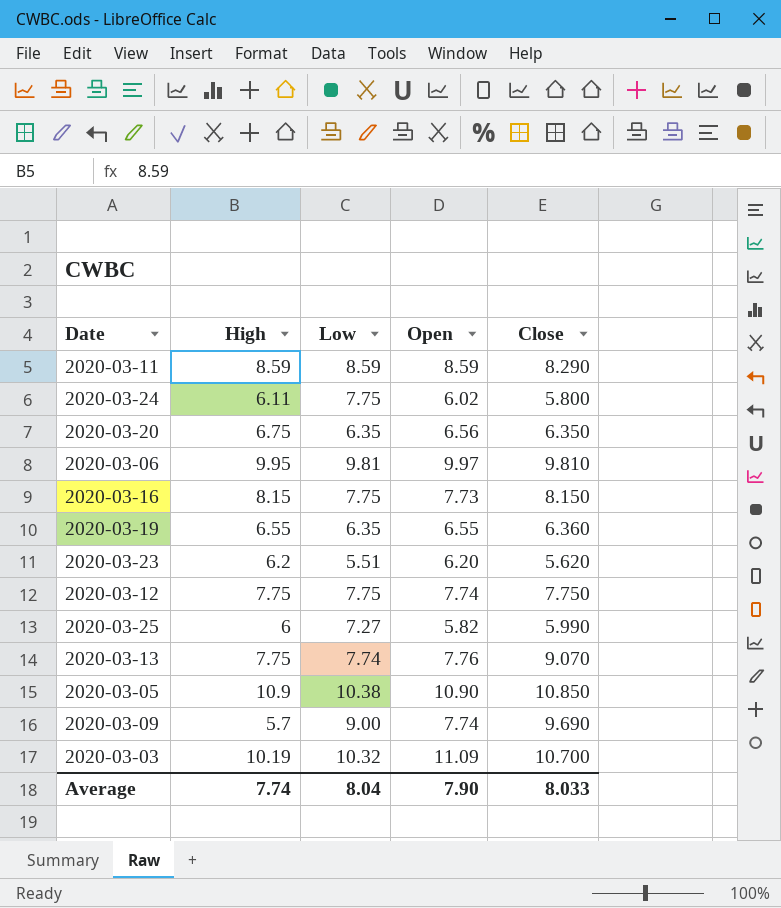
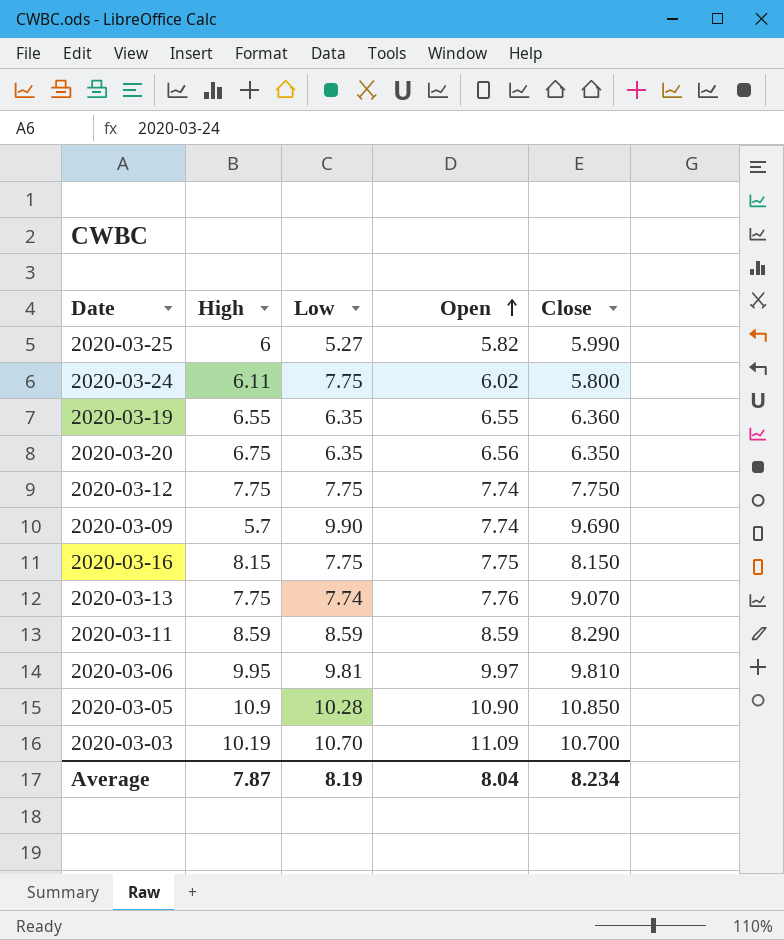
row order: none -> Open ascending
row 2020-03-23: 6.2 | 5.51 | 6.20 | 5.620 -> none
2020-03-25 | Low: 7.27 -> 5.27
2020-03-09 | Low: 9.00 -> 9.90
2020-03-16 | Open: 7.73 -> 7.75
2020-03-05 | Low: 10.38 -> 10.28
2020-03-03 | Low: 10.32 -> 10.70
Average | High: 7.74 -> 7.87
Average | Low: 8.04 -> 8.19
Average | Open: 7.90 -> 8.04
Average | Close: 8.033 -> 8.234

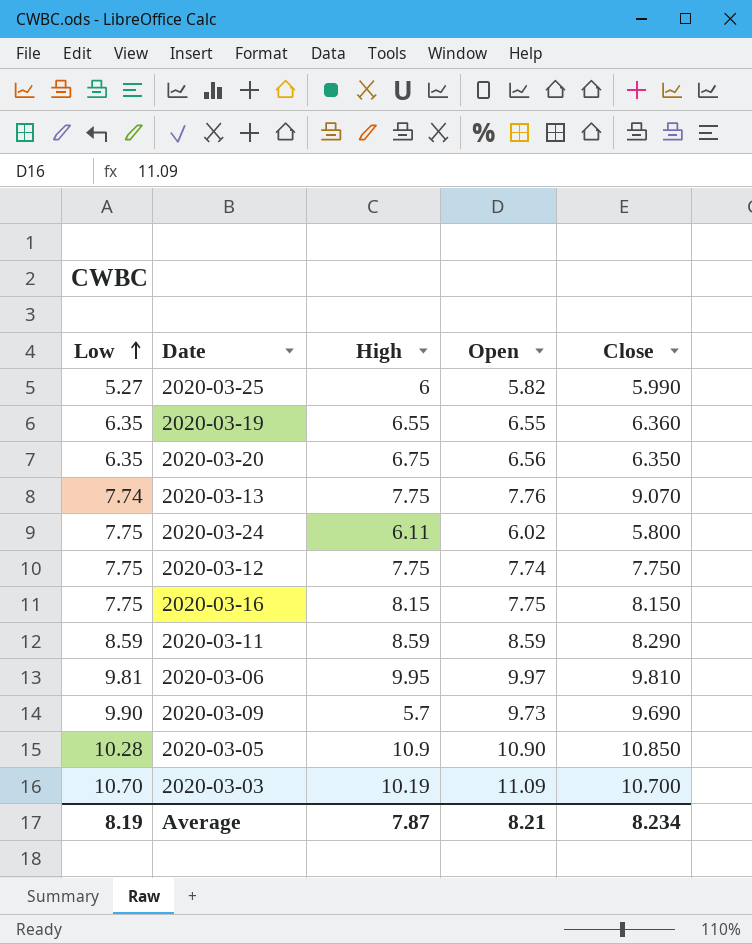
row order: Open ascending -> Low ascending
column Low | position: 3 -> 1
2020-03-09 | Open: 7.74 -> 9.73
Average | Open: 8.04 -> 8.21

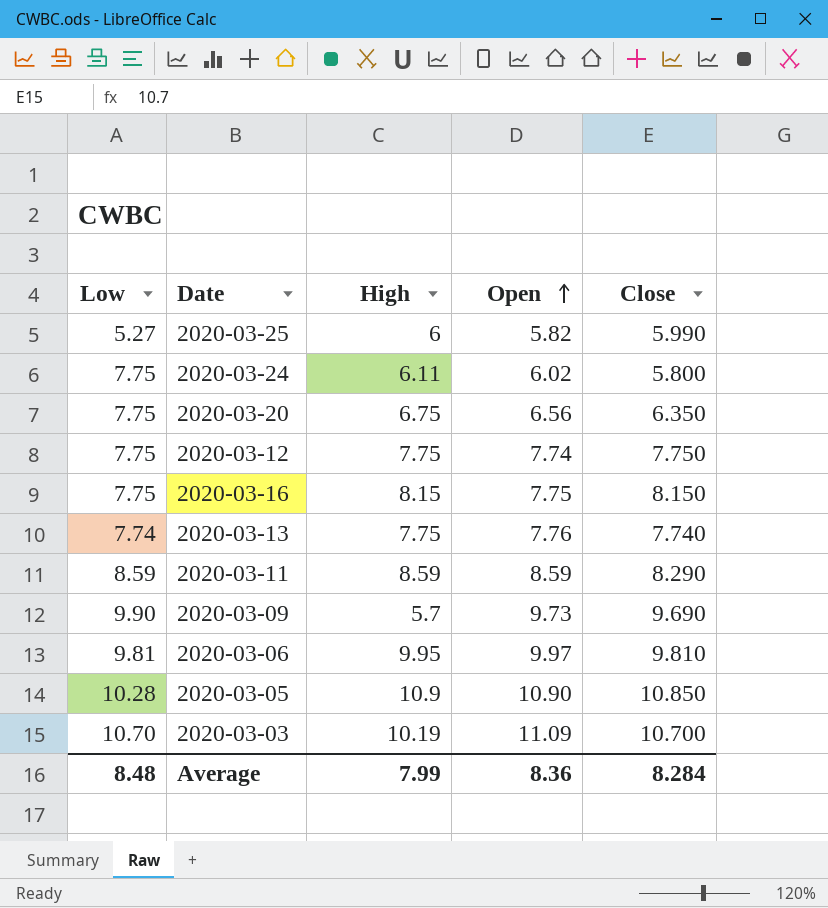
row order: Low ascending -> Open ascending
row 2020-03-19: 6.35 | 6.55 | 6.55 | 6.360 -> none
2020-03-20 | Low: 6.35 -> 7.75
2020-03-13 | Close: 9.070 -> 7.740
Average | Low: 8.19 -> 8.48
Average | High: 7.87 -> 7.99
Average | Open: 8.21 -> 8.36
Average | Close: 8.234 -> 8.284

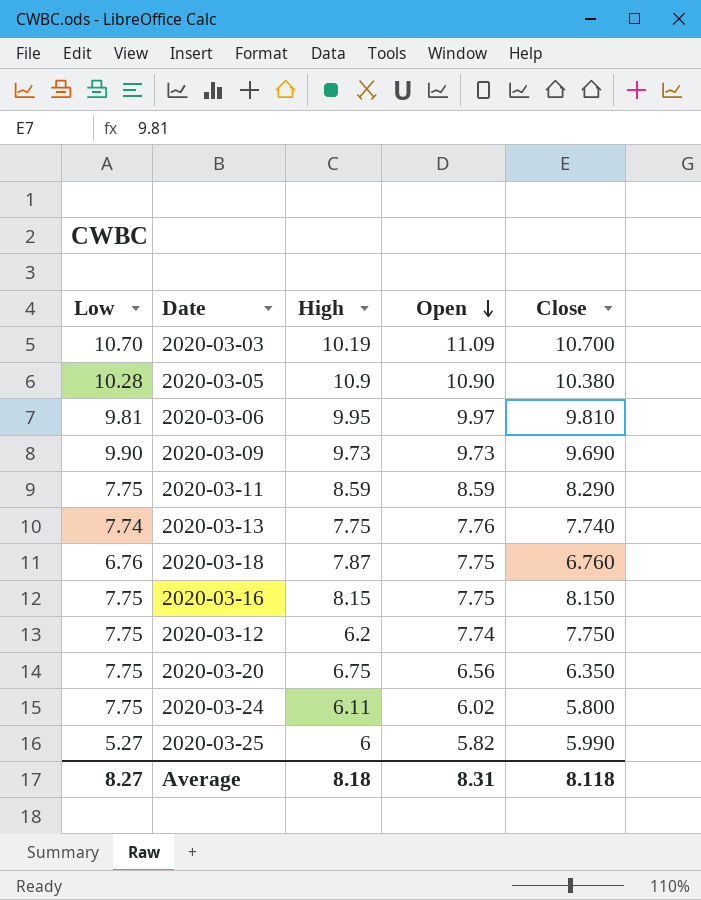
row order: Open ascending -> Open descending
2020-03-05 | Close: 10.850 -> 10.380
2020-03-09 | High: 5.7 -> 9.73
2020-03-11 | Low: 8.59 -> 7.75
row 2020-03-18: none -> 6.76 | 7.87 | 7.75 | 6.760
2020-03-12 | High: 7.75 -> 6.2
Average | Low: 8.48 -> 8.27
Average | High: 7.99 -> 8.18
Average | Open: 8.36 -> 8.31
Average | Close: 8.284 -> 8.118

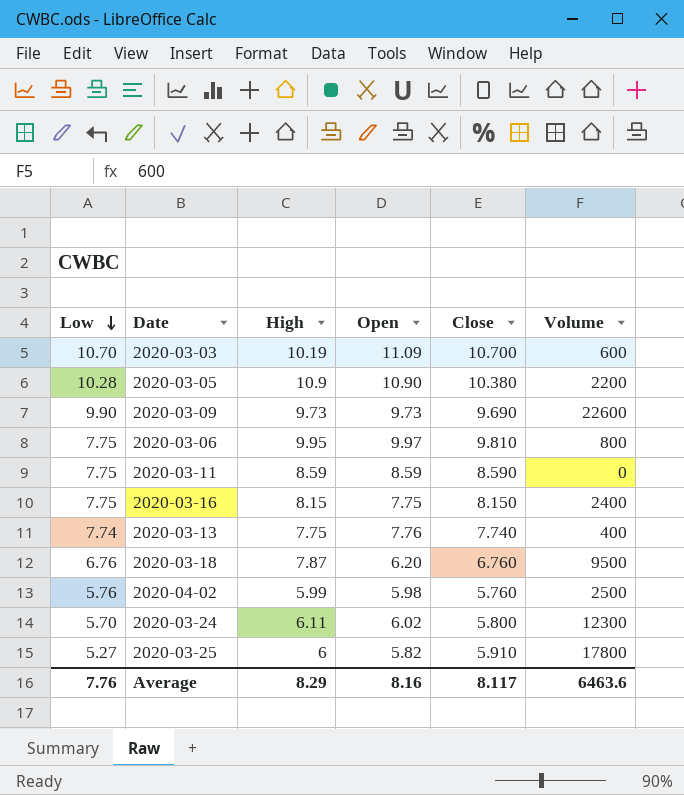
row order: Open descending -> Low descending
column Volume | position: none -> 6
row 2020-03-12: 7.75 | 6.2 | 7.74 | 7.750 -> none
row 2020-03-20: 7.75 | 6.75 | 6.56 | 6.350 -> none
2020-03-06 | Low: 9.81 -> 7.75
2020-03-11 | Close: 8.290 -> 8.590
2020-03-18 | Open: 7.75 -> 6.20
row 2020-04-02: none -> 5.76 | 5.99 | 5.98 | 5.760 | 2500
2020-03-24 | Low: 7.75 -> 5.70
2020-03-25 | Close: 5.990 -> 5.910
Average | Low: 8.27 -> 7.76
Average | High: 8.18 -> 8.29
Average | Open: 8.31 -> 8.16
Average | Close: 8.118 -> 8.117

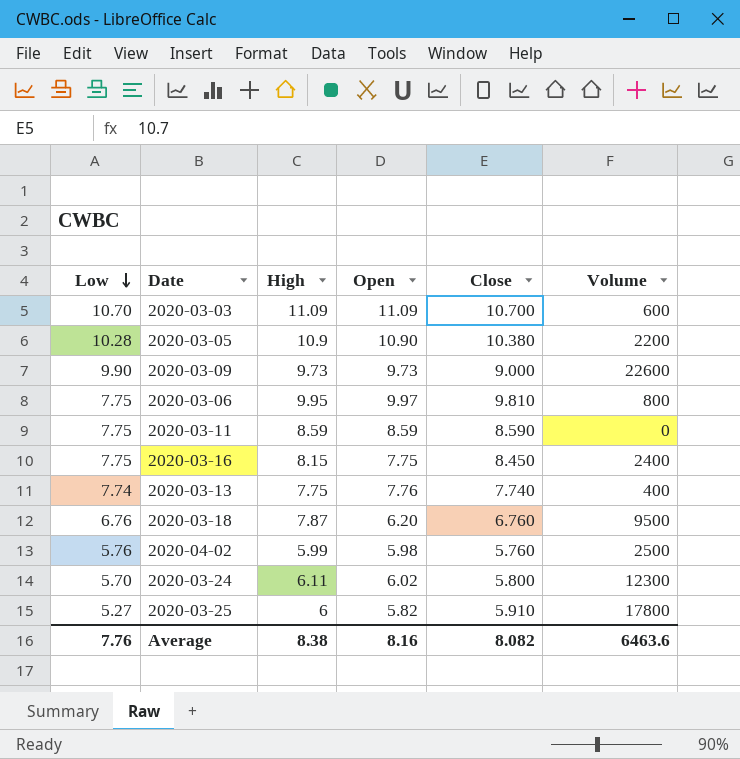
2020-03-03 | High: 10.19 -> 11.09
2020-03-09 | Close: 9.690 -> 9.000
2020-03-16 | Close: 8.150 -> 8.450
Average | High: 8.29 -> 8.38
Average | Close: 8.117 -> 8.082

